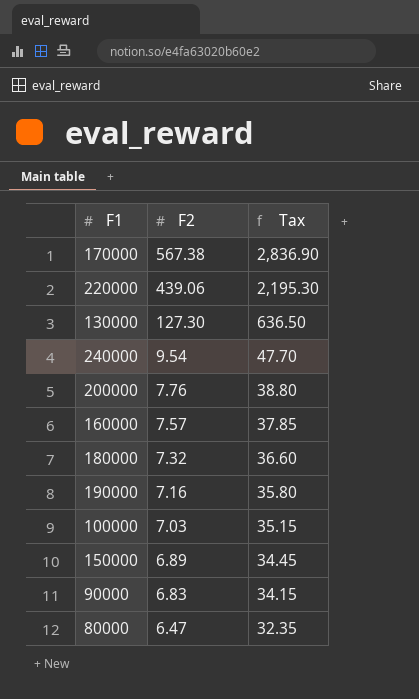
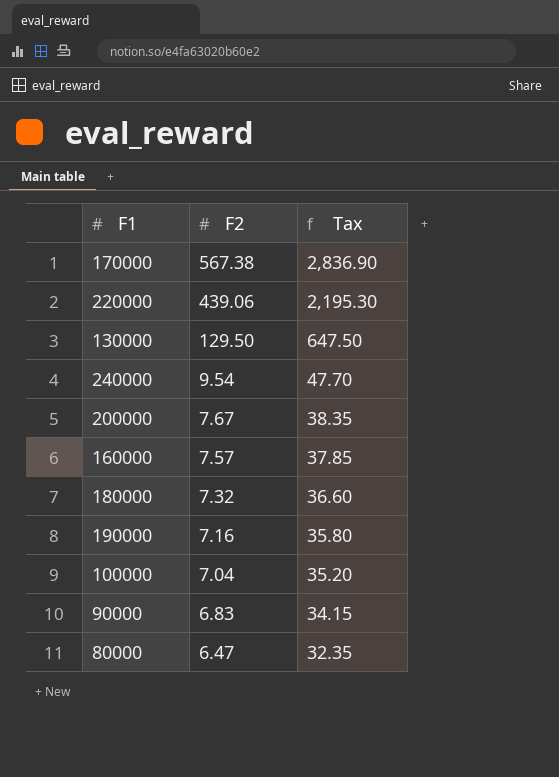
row 150000: 6.89 | 34.45 -> none
130000 | F2: 127.30 -> 129.50
130000 | Tax: 636.50 -> 647.50
200000 | F2: 7.76 -> 7.67
200000 | Tax: 38.80 -> 38.35
100000 | F2: 7.03 -> 7.04
100000 | Tax: 35.15 -> 35.20

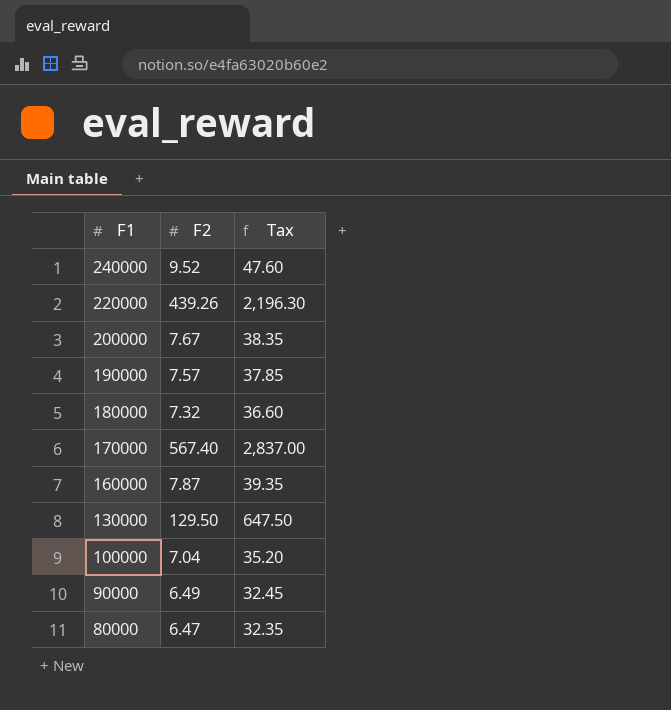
row order: F2 descending -> F1 descending
240000 | F2: 9.54 -> 9.52
240000 | Tax: 47.70 -> 47.60
220000 | F2: 439.06 -> 439.26
220000 | Tax: 2,195.30 -> 2,196.30
190000 | F2: 7.16 -> 7.57
190000 | Tax: 35.80 -> 37.85
170000 | F2: 567.38 -> 567.40
170000 | Tax: 2,836.90 -> 2,837.00
160000 | F2: 7.57 -> 7.87
160000 | Tax: 37.85 -> 39.35
90000 | F2: 6.83 -> 6.49
90000 | Tax: 34.15 -> 32.45

